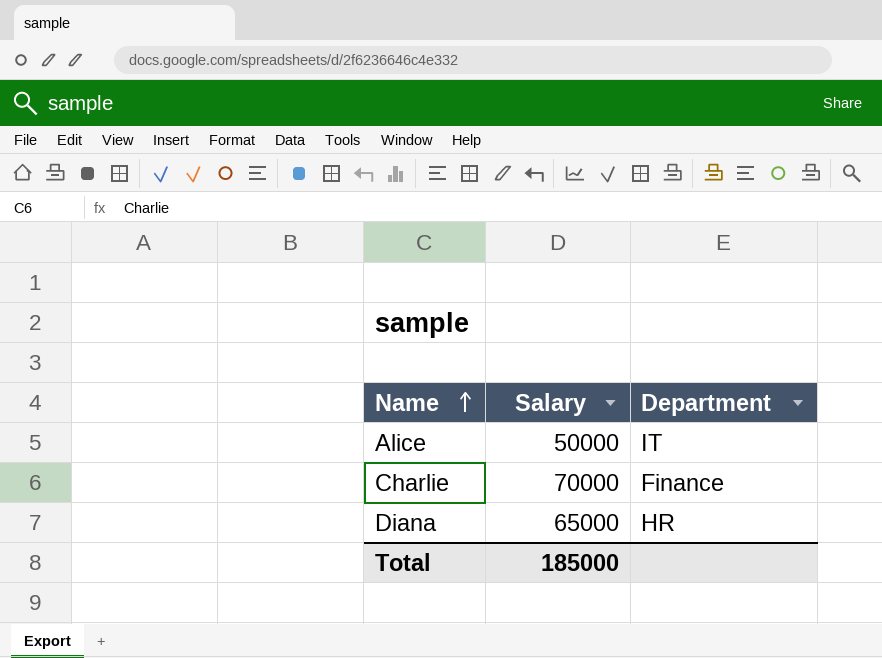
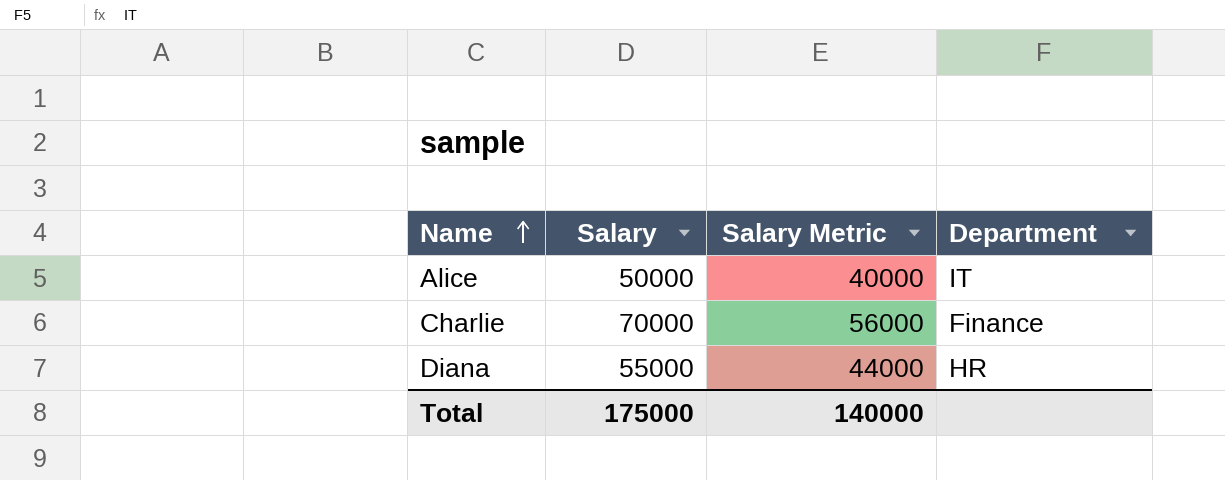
column Salary Metric | formula: none -> [Salary] * 0.8
Diana | Salary: 65000 -> 55000
Total | Salary: 185000 -> 175000

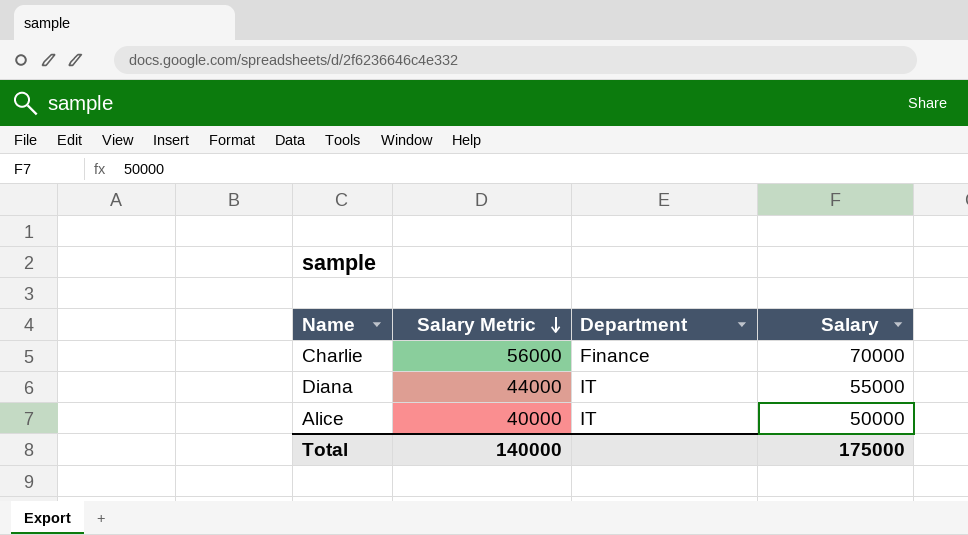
row order: Name ascending -> Salary Metric descending
column Salary | position: 2 -> 4
Diana | Department: HR -> IT

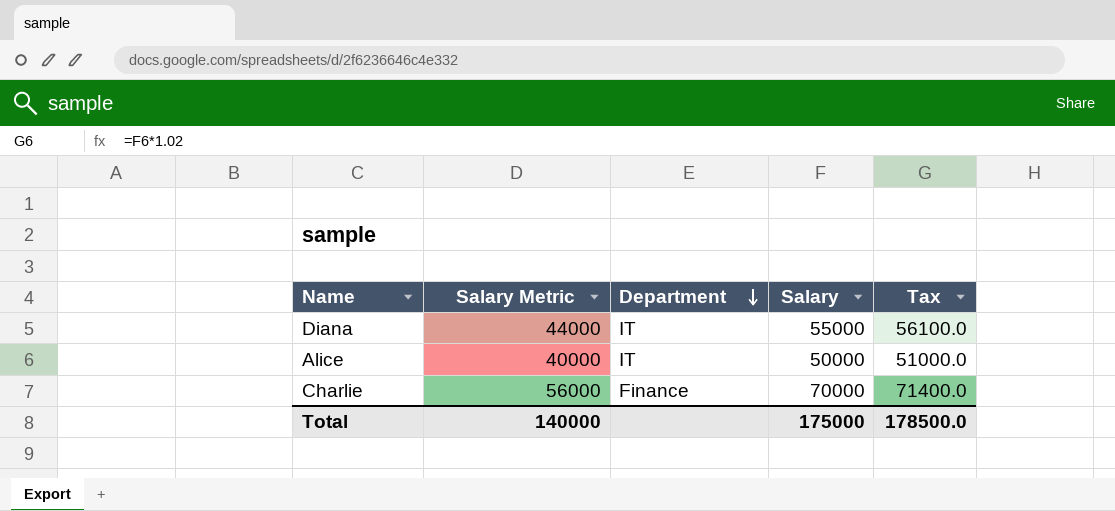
row order: Salary Metric descending -> Department descending
column Tax | formula: none -> [Salary] * 1.02

